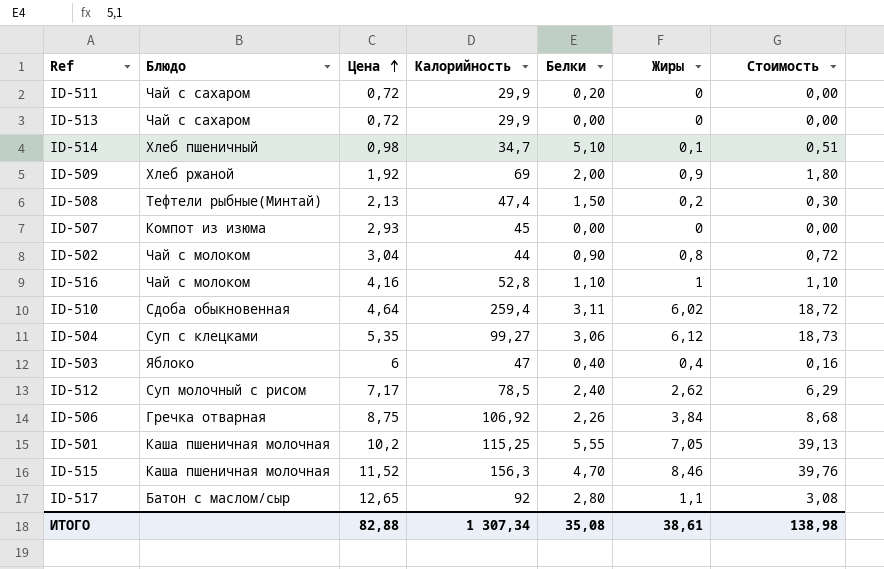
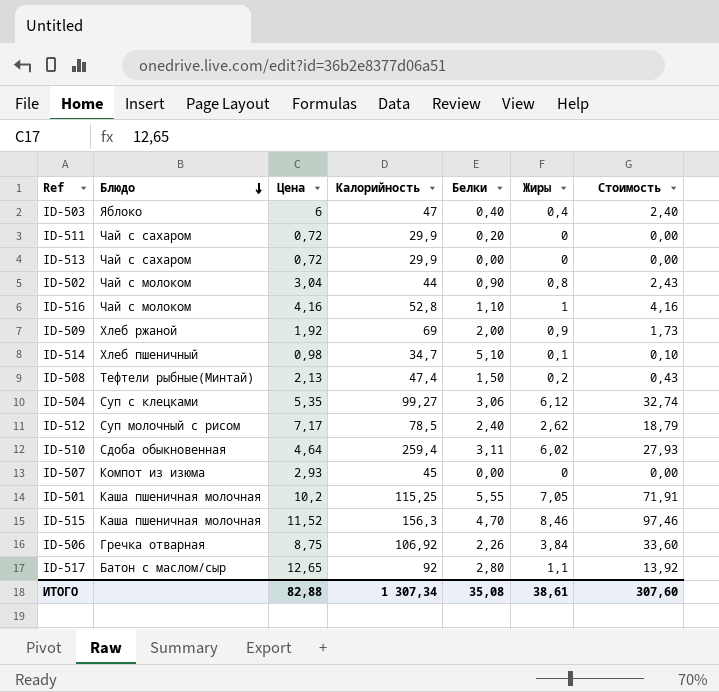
row order: Цена ascending -> Блюдо descending
column Стоимость | formula: [Белки] * [Жиры] -> [Цена] * [Жиры]
ИТОГО | Стоимость: 138,98 -> 307,60

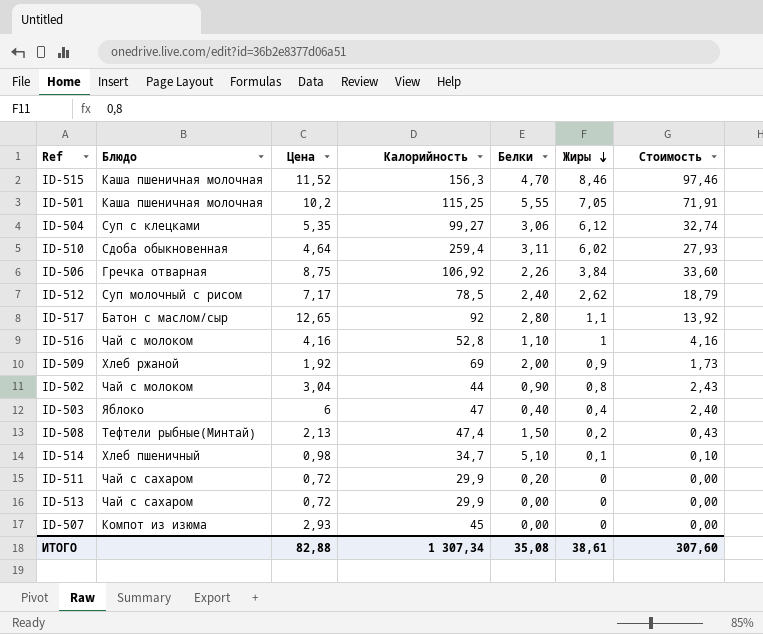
row order: Блюдо descending -> Жиры descending

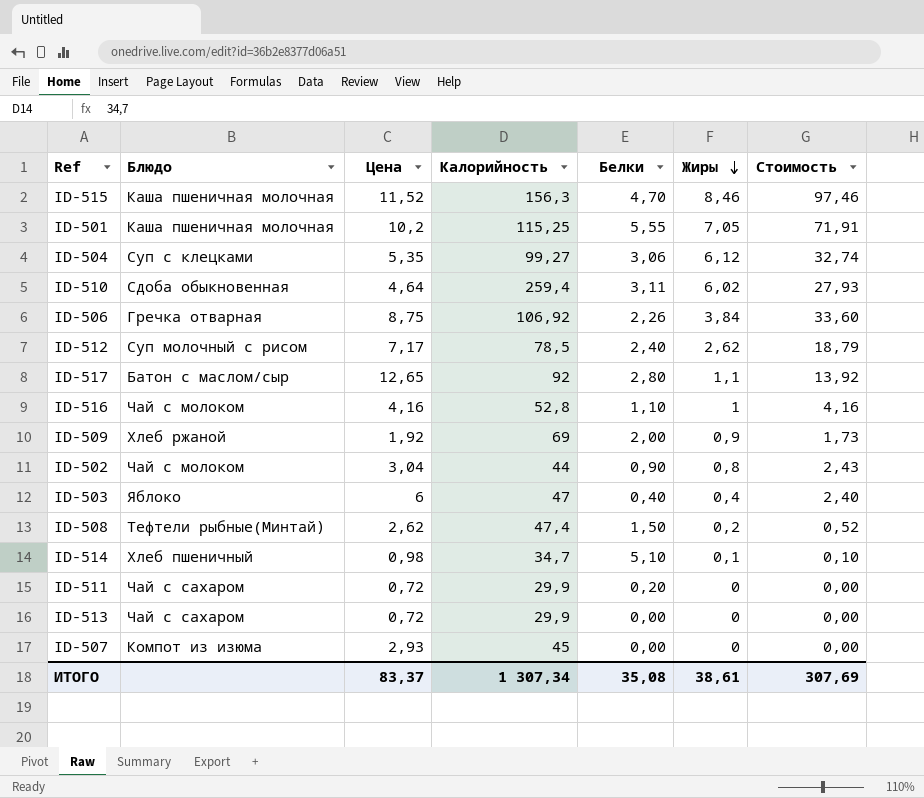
ID-508 | Цена: 2,13 -> 2,62
ID-508 | Стоимость: 0,43 -> 0,52
ИТОГО | Цена: 82,88 -> 83,37
ИТОГО | Стоимость: 307,60 -> 307,69

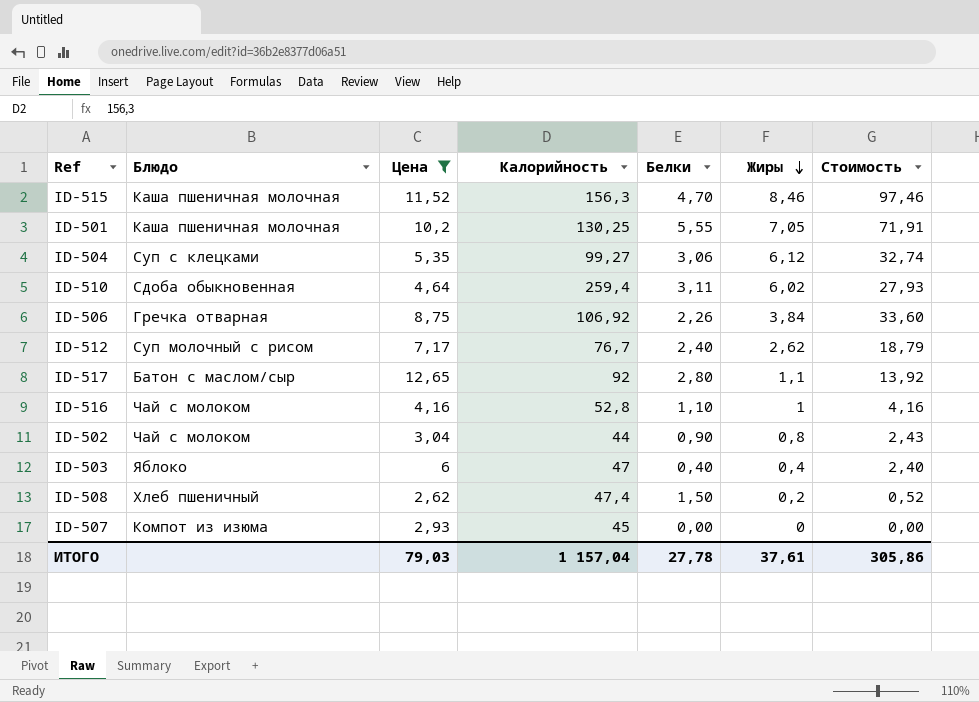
filter: none -> Цена >= 2,62
ID-501 | Калорийность: 115,25 -> 130,25
ID-512 | Калорийность: 78,5 -> 76,7
ID-508 | Блюдо: Тефтели рыбные(Минтай) -> Хлеб пшеничный
ИТОГО | Цена: 83,37 -> 79,03
ИТОГО | Калорийность: 1 307,34 -> 1 157,04
ИТОГО | Белки: 35,08 -> 27,78
ИТОГО | Жиры: 38,61 -> 37,61
ИТОГО | Стоимость: 307,69 -> 305,86

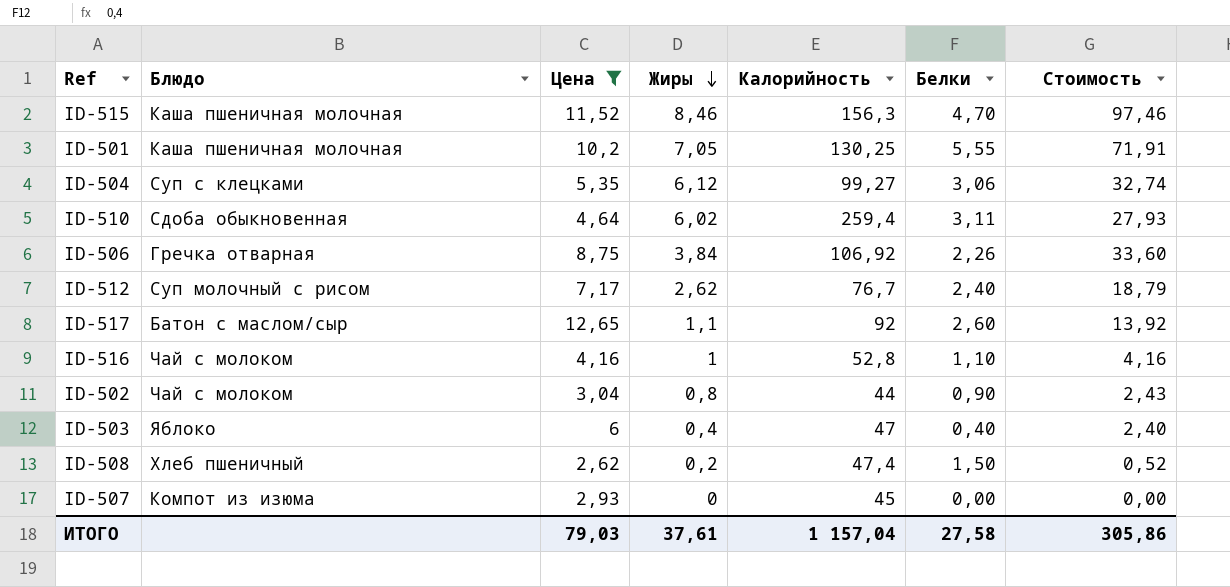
column Жиры | position: 6 -> 4
ID-517 | Белки: 2,80 -> 2,60
ИТОГО | Белки: 27,78 -> 27,58

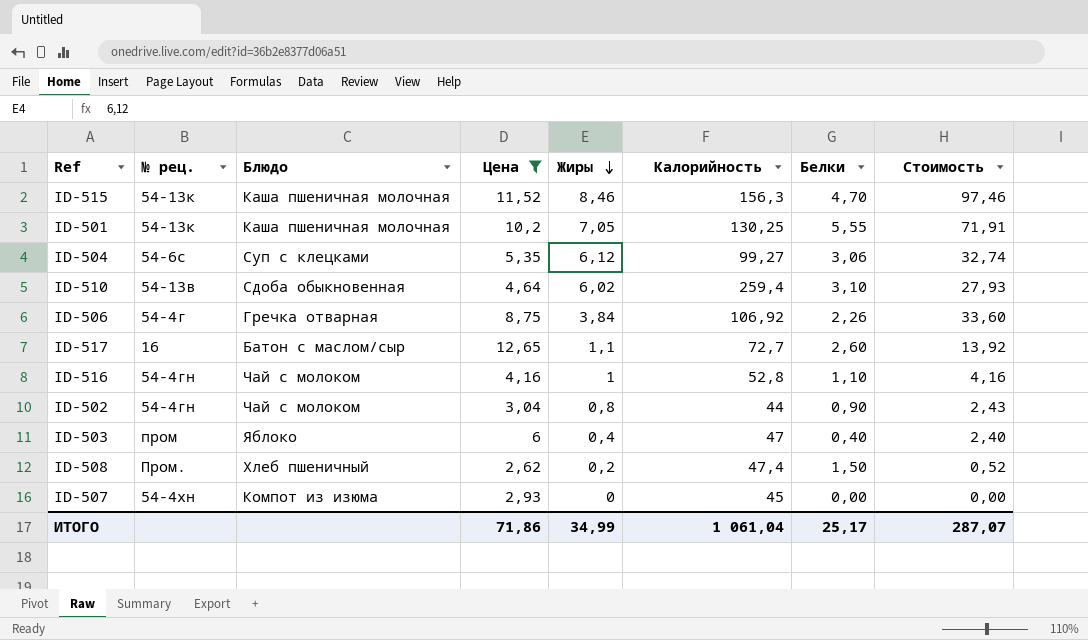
column № рец. | position: none -> 2
row ID-512: Суп молочный с рисом | 7,17 | 2,62 | 76,7 | 2,40 | 18,79 -> none
ID-510 | Белки: 3,11 -> 3,10
ID-517 | Калорийность: 92 -> 72,7
ИТОГО | Цена: 79,03 -> 71,86
ИТОГО | Жиры: 37,61 -> 34,99
ИТОГО | Калорийность: 1 157,04 -> 1 061,04
ИТОГО | Белки: 27,58 -> 25,17
ИТОГО | Стоимость: 305,86 -> 287,07

